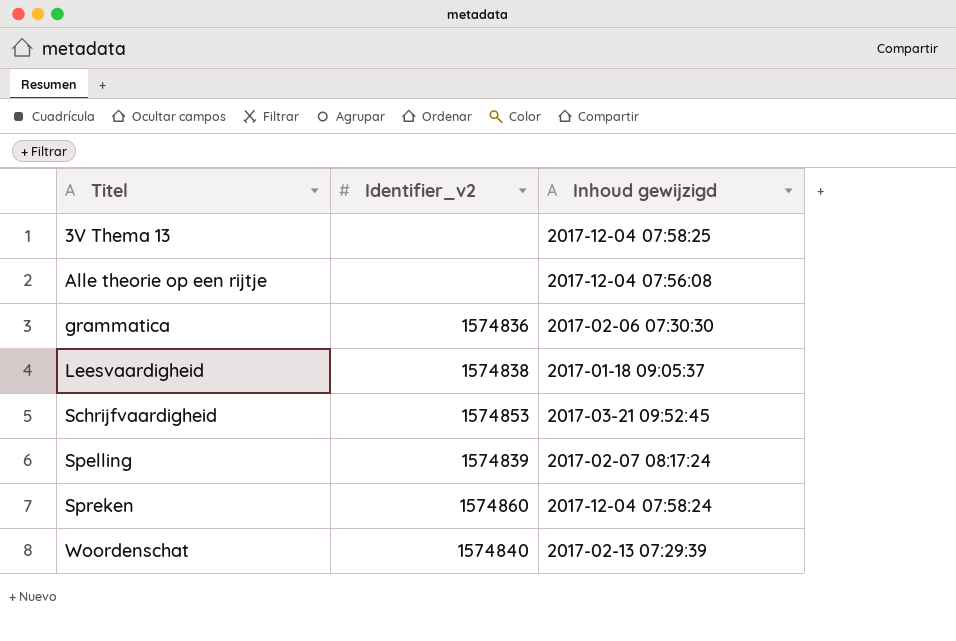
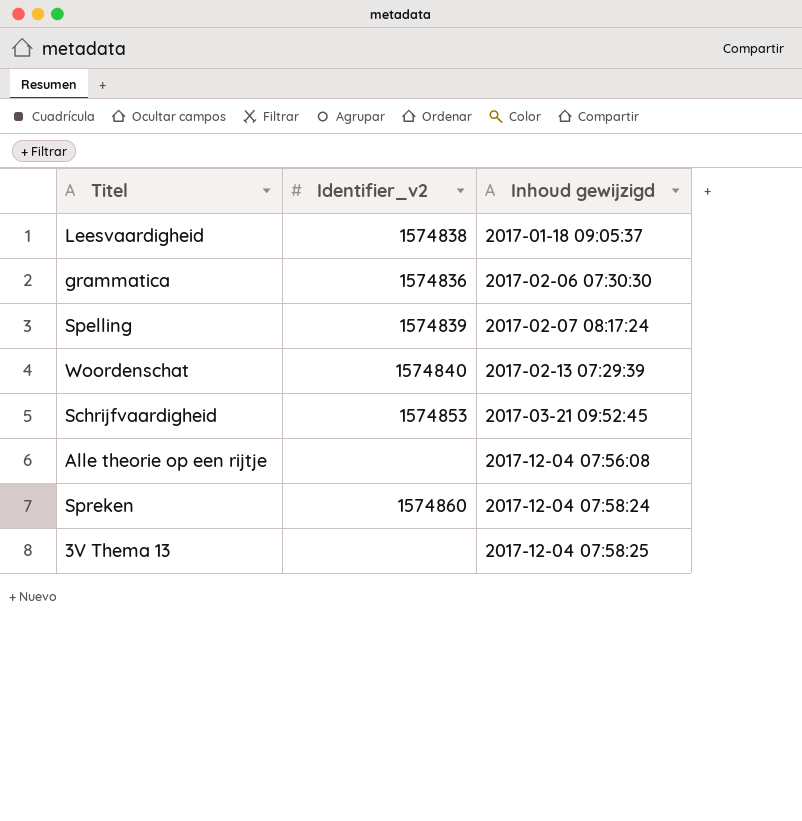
row order: Titel ascending -> Inhoud gewijzigd ascending

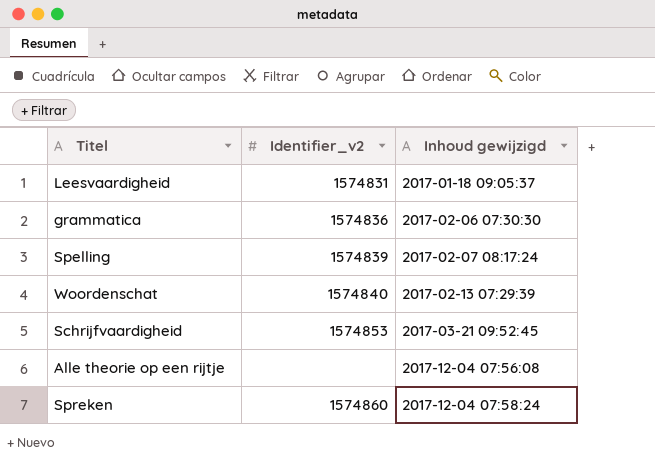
row 3V Thema 13: none | 2017-12-04 07:58:25 -> none
Leesvaardigheid | Identifier_v2: 1574838 -> 1574831

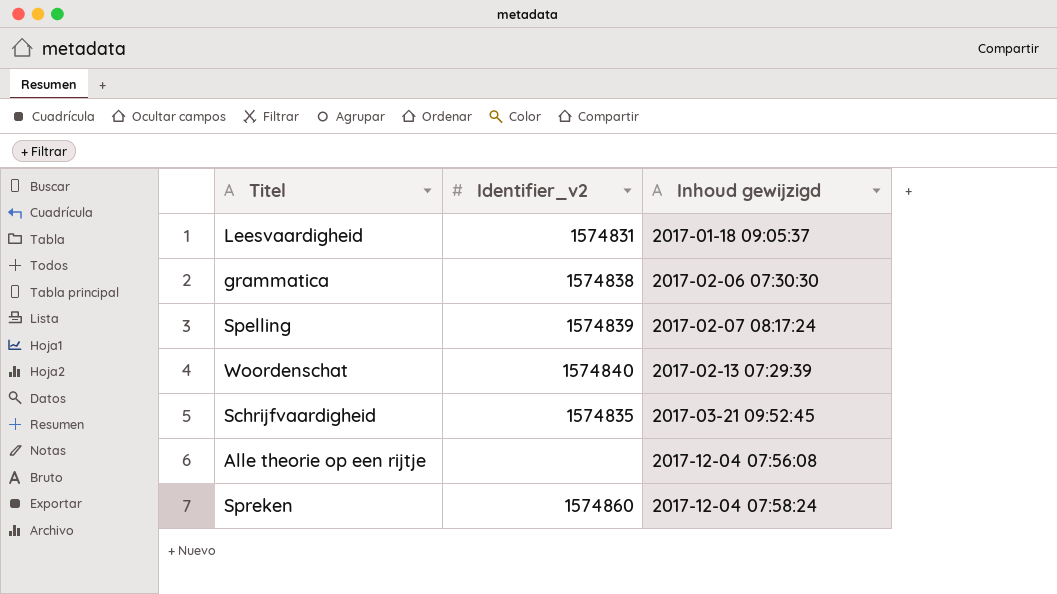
grammatica | Identifier_v2: 1574836 -> 1574838
Schrijfvaardigheid | Identifier_v2: 1574853 -> 1574835

